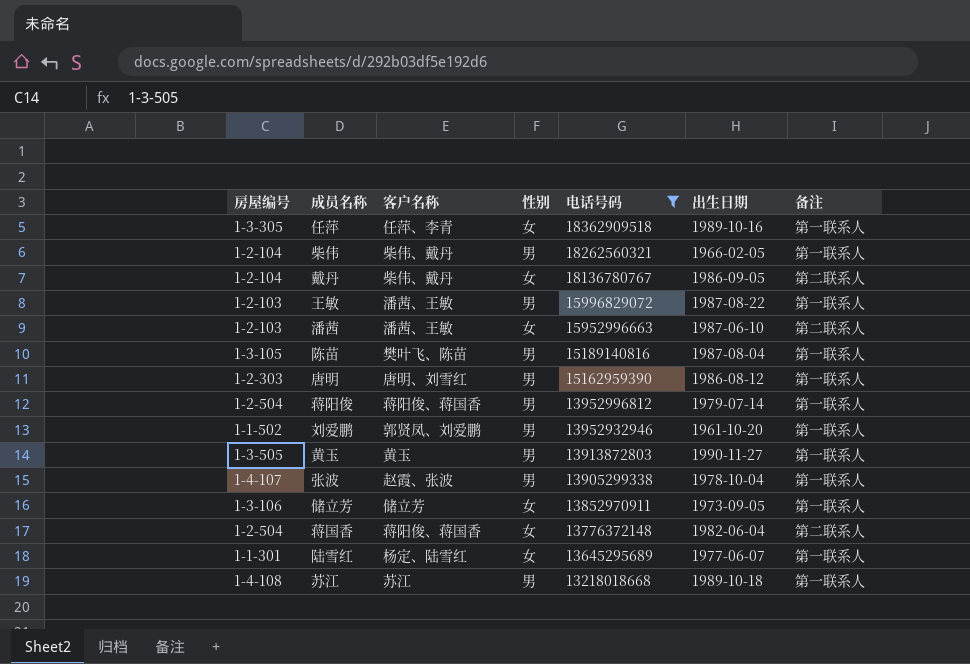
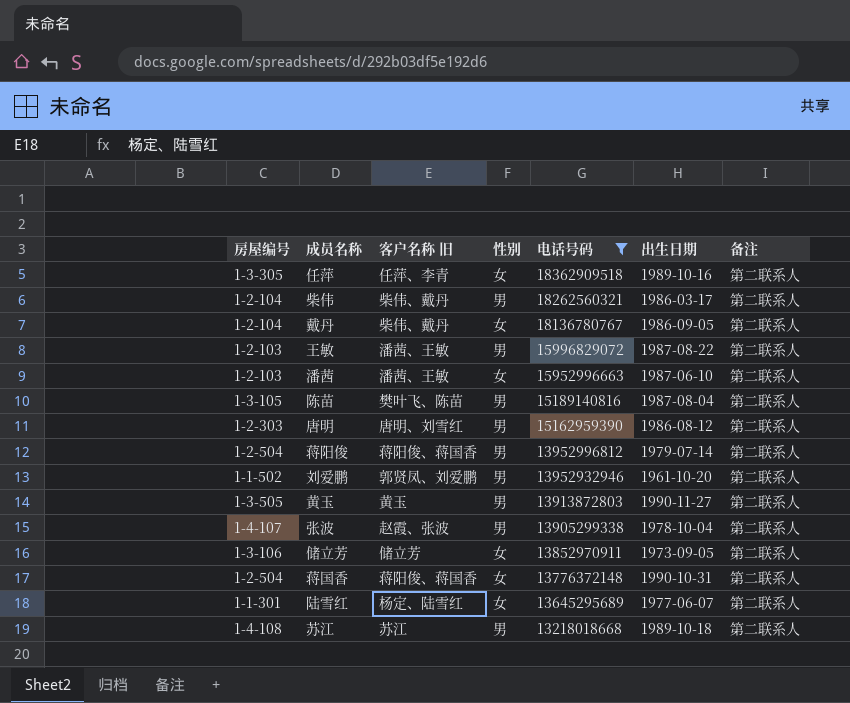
column name: 客户名称 -> 客户名称 旧
任萍 | 备注: 第一联系人 -> 第二联系人
柴伟 | 出生日期: 1966-02-05 -> 1986-03-17
柴伟 | 备注: 第一联系人 -> 第二联系人
王敏 | 备注: 第一联系人 -> 第二联系人
陈苗 | 备注: 第一联系人 -> 第二联系人
唐明 | 备注: 第一联系人 -> 第二联系人
蒋阳俊 | 备注: 第一联系人 -> 第二联系人
刘爱鹏 | 备注: 第一联系人 -> 第二联系人
黄玉 | 备注: 第一联系人 -> 第二联系人
张波 | 备注: 第一联系人 -> 第二联系人
储立芳 | 备注: 第一联系人 -> 第二联系人
蒋国香 | 出生日期: 1982-06-04 -> 1990-10-31
陆雪红 | 备注: 第一联系人 -> 第二联系人
苏江 | 备注: 第一联系人 -> 第二联系人

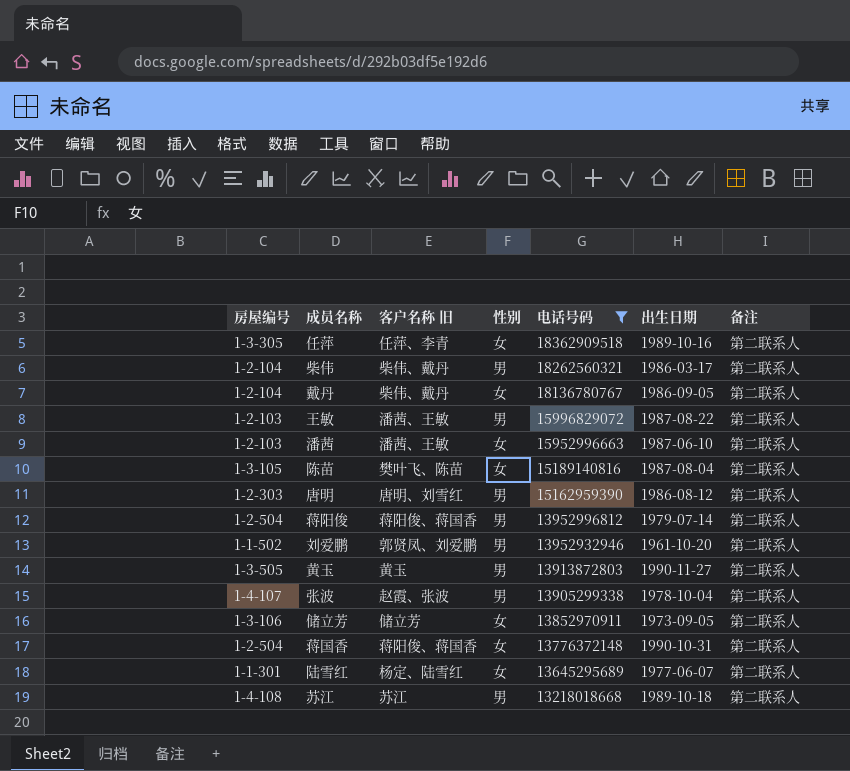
陈苗 | 性别: 男 -> 女

